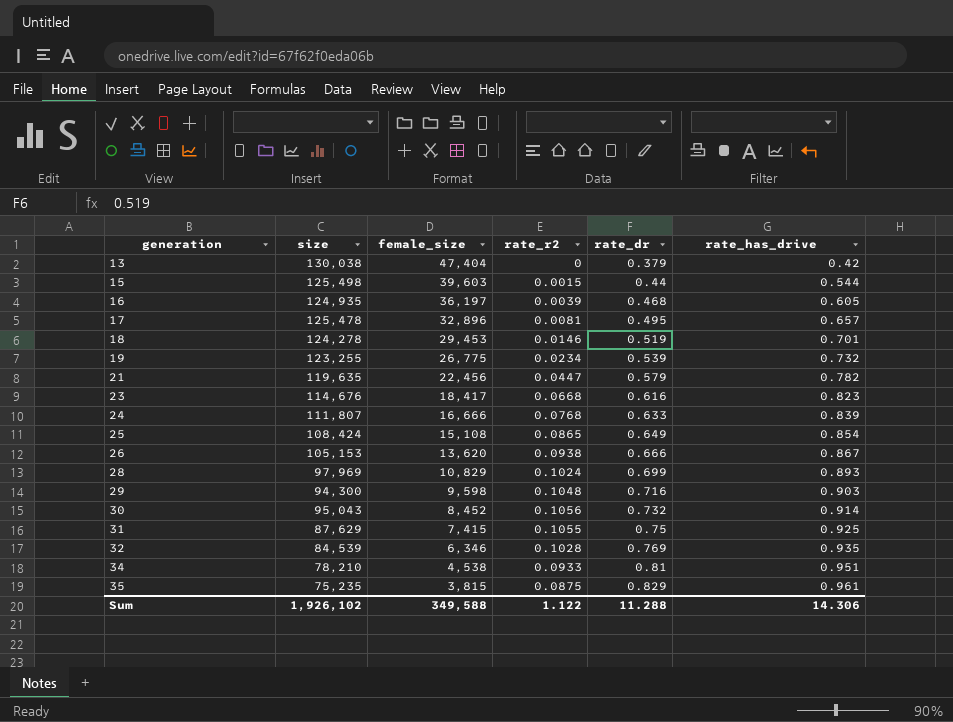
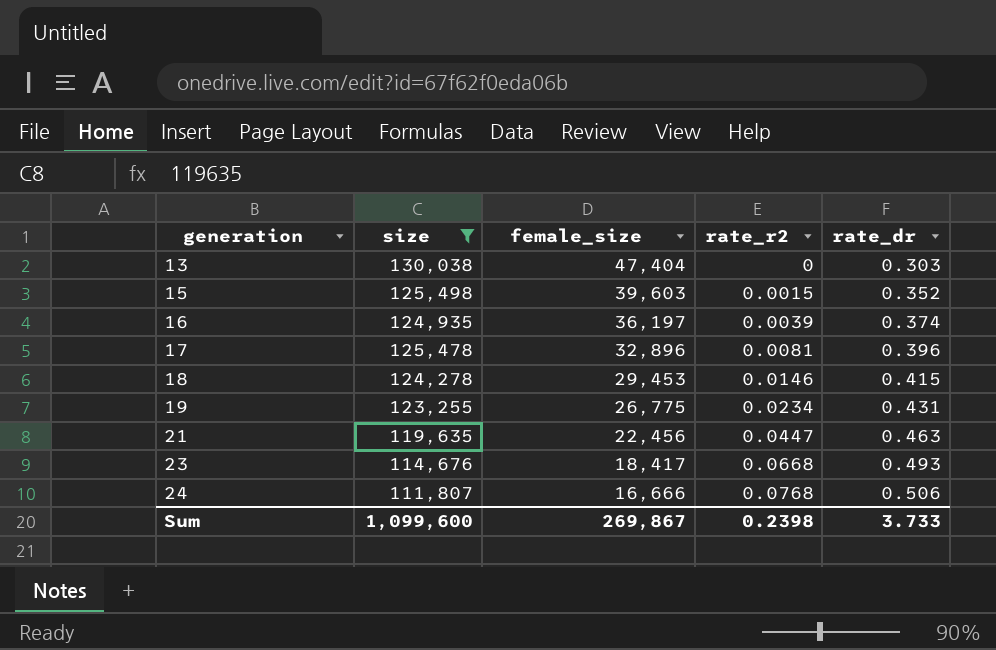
filter: none -> size >= 111,807
column rate_has_drive | position: 6 -> none
13 | rate_dr: 0.379 -> 0.303
15 | rate_dr: 0.44 -> 0.352
16 | rate_dr: 0.468 -> 0.374
17 | rate_dr: 0.495 -> 0.396
18 | rate_dr: 0.519 -> 0.415
19 | rate_dr: 0.539 -> 0.431
21 | rate_dr: 0.579 -> 0.463
23 | rate_dr: 0.616 -> 0.493
24 | rate_dr: 0.633 -> 0.506
Sum | size: 1,926,102 -> 1,099,600
Sum | female_size: 349,588 -> 269,867
Sum | rate_r2: 1.122 -> 0.2398
Sum | rate_dr: 11.288 -> 3.733

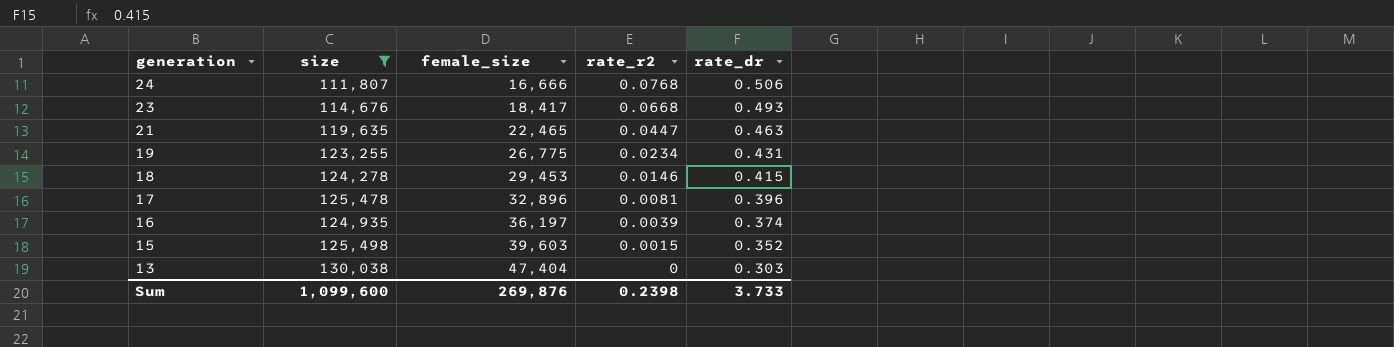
row order: generation ascending -> generation descending
21 | female_size: 22,456 -> 22,465
Sum | female_size: 269,867 -> 269,876

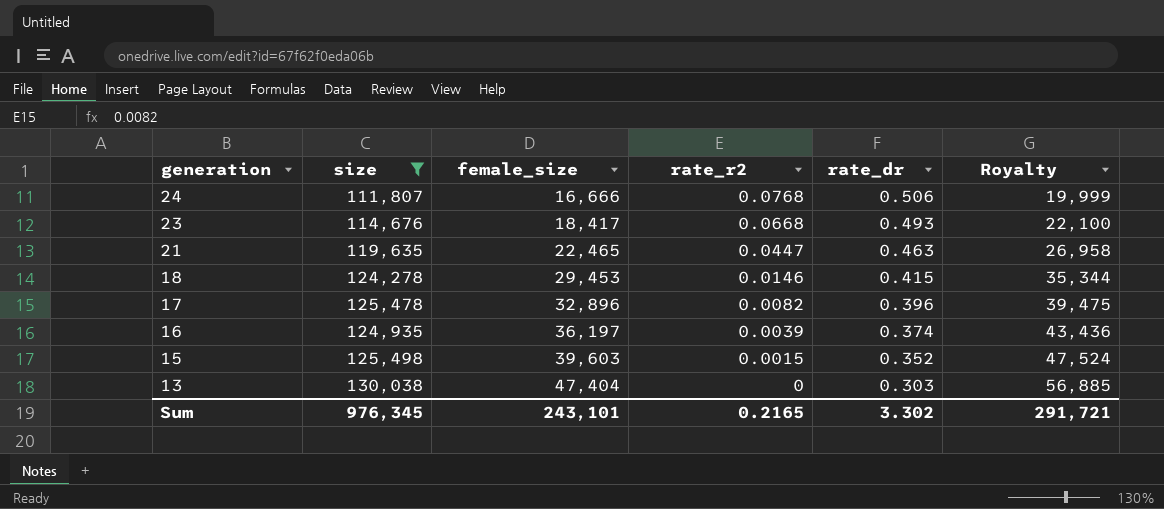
column Royalty | formula: none -> [female_size] * 1.2
row 19: 123,255 | 26,775 | 0.0234 | 0.431 -> none
17 | rate_r2: 0.0081 -> 0.0082
Sum | size: 1,099,600 -> 976,345
Sum | female_size: 269,876 -> 243,101
Sum | rate_r2: 0.2398 -> 0.2165
Sum | rate_dr: 3.733 -> 3.302

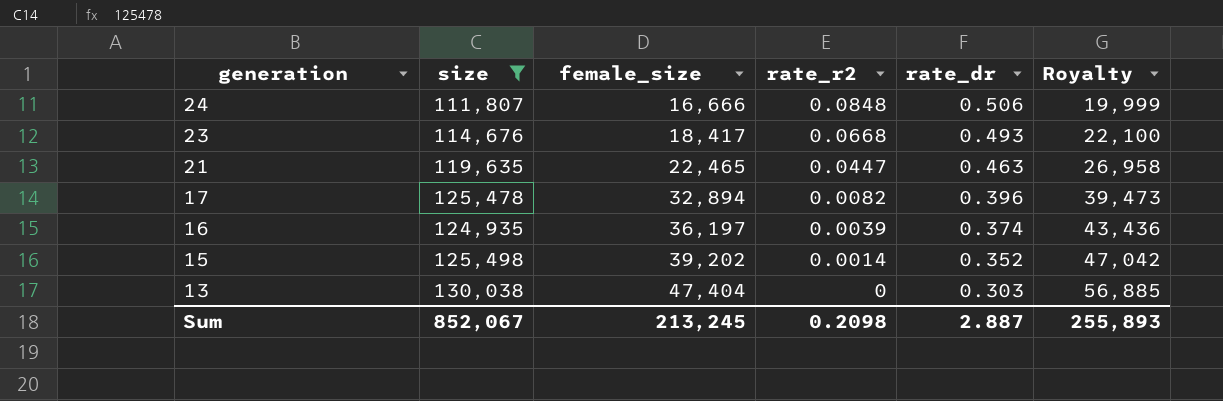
row 18: 124,278 | 29,453 | 0.0146 | 0.415 | 35,344 -> none
24 | rate_r2: 0.0768 -> 0.0848
17 | female_size: 32,896 -> 32,894
17 | Royalty: 39,475 -> 39,473
15 | female_size: 39,603 -> 39,202
15 | rate_r2: 0.0015 -> 0.0014
15 | Royalty: 47,524 -> 47,042
Sum | size: 976,345 -> 852,067
Sum | female_size: 243,101 -> 213,245
Sum | rate_r2: 0.2165 -> 0.2098
Sum | rate_dr: 3.302 -> 2.887
Sum | Royalty: 291,721 -> 255,893

